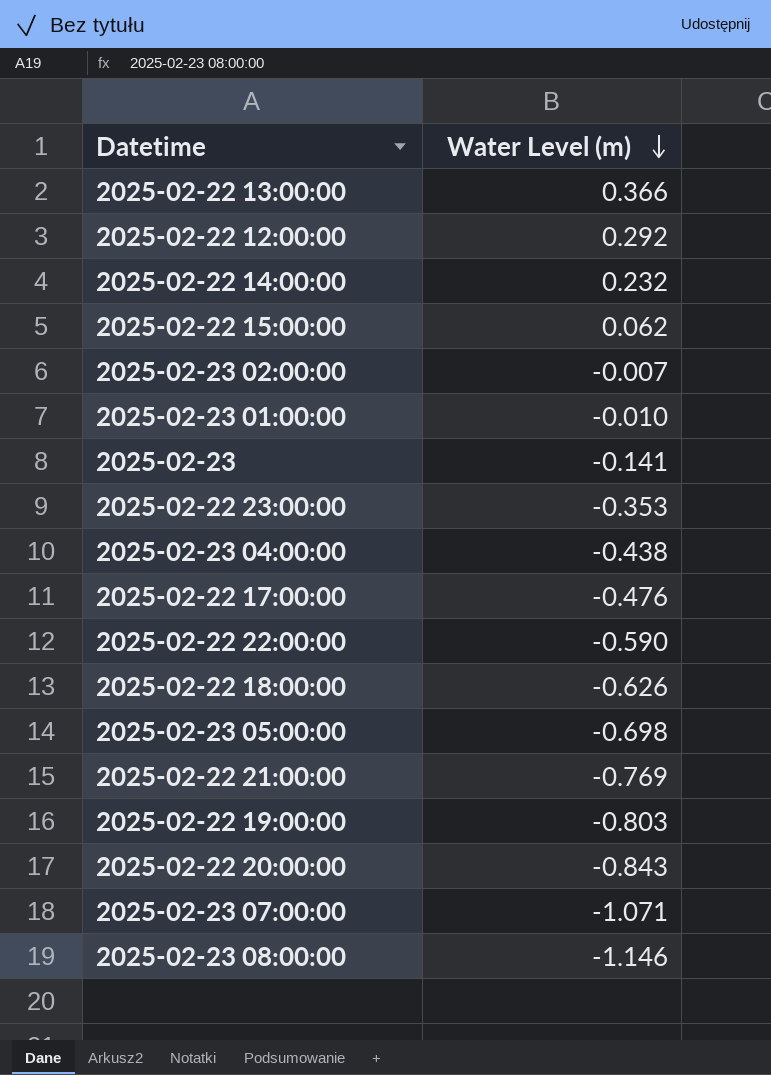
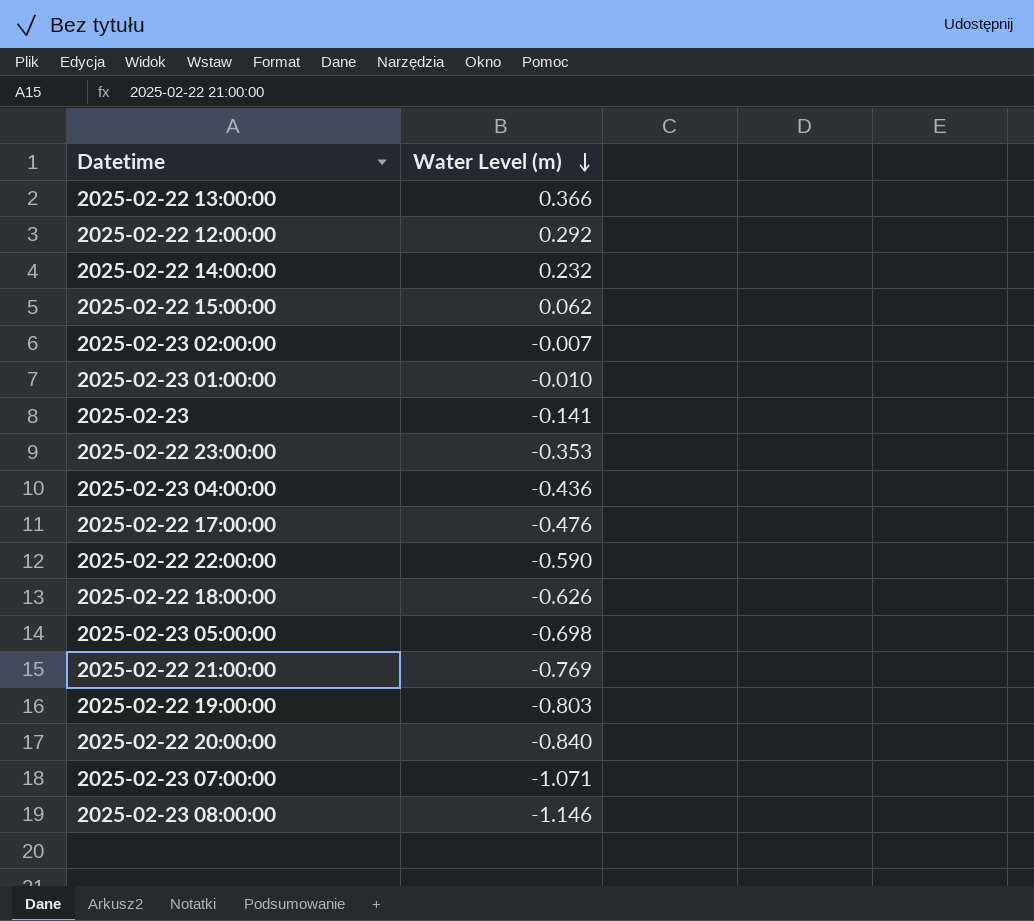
2025-02-23 04:00:00 | Water Level (m): -0.438 -> -0.436
2025-02-22 20:00:00 | Water Level (m): -0.843 -> -0.840

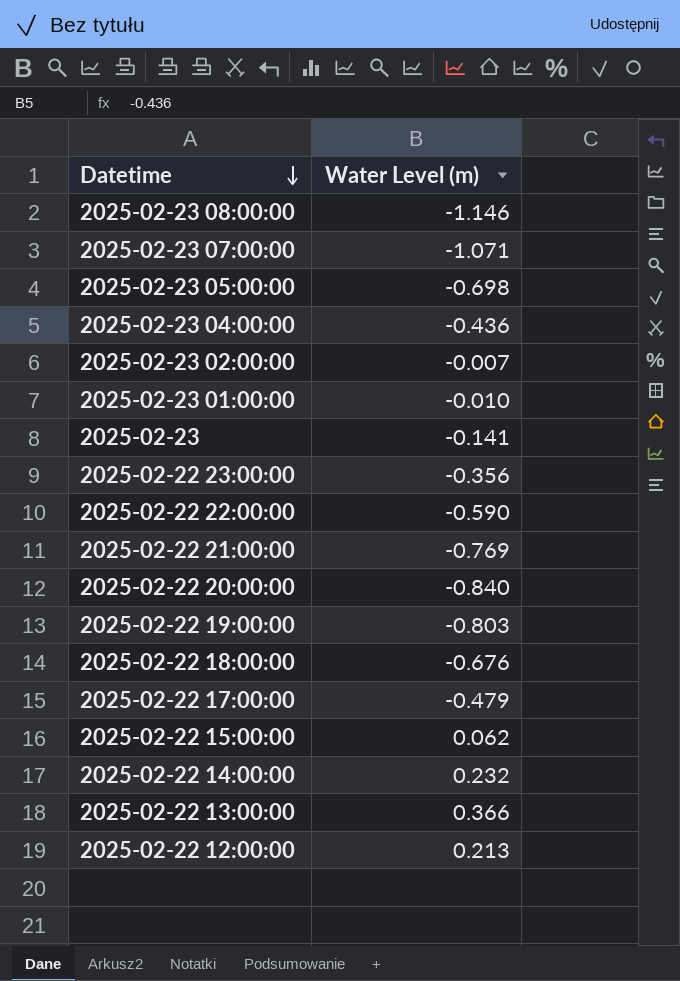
row order: Water Level (m) descending -> Datetime descending
2025-02-22 23:00:00 | Water Level (m): -0.353 -> -0.356
2025-02-22 18:00:00 | Water Level (m): -0.626 -> -0.676
2025-02-22 17:00:00 | Water Level (m): -0.476 -> -0.479
2025-02-22 12:00:00 | Water Level (m): 0.292 -> 0.213

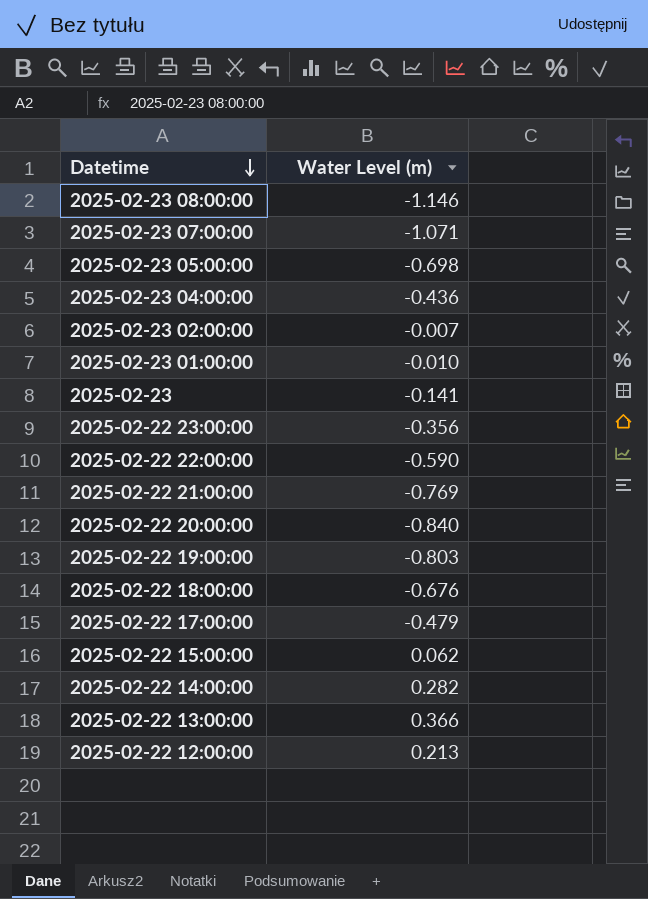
2025-02-22 14:00:00 | Water Level (m): 0.232 -> 0.282

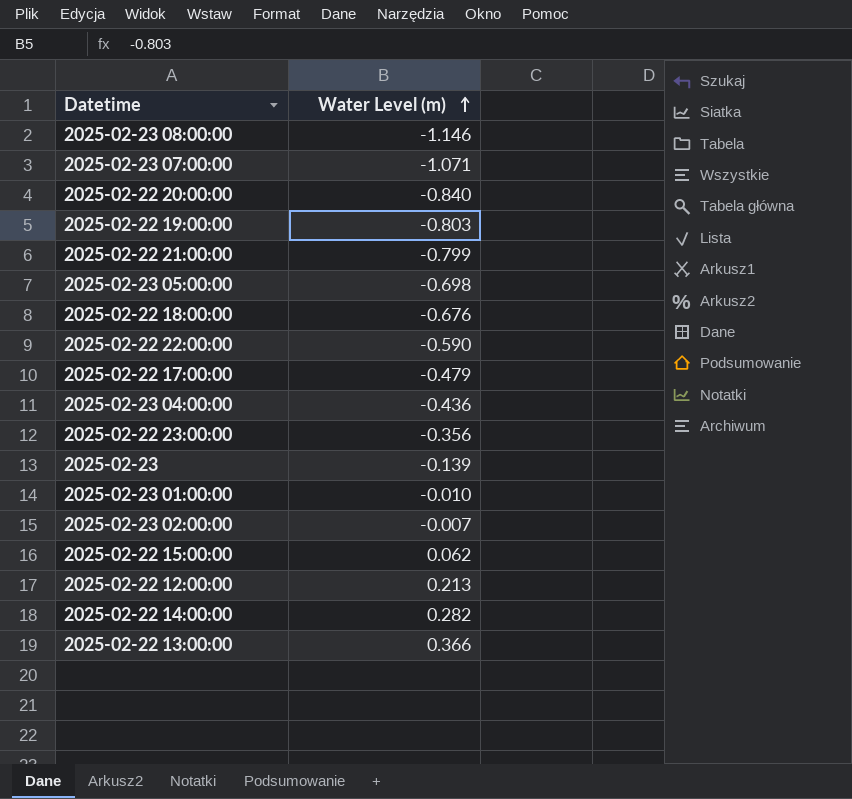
row order: Datetime descending -> Water Level (m) ascending
2025-02-22 21:00:00 | Water Level (m): -0.769 -> -0.799
2025-02-23 | Water Level (m): -0.141 -> -0.139

